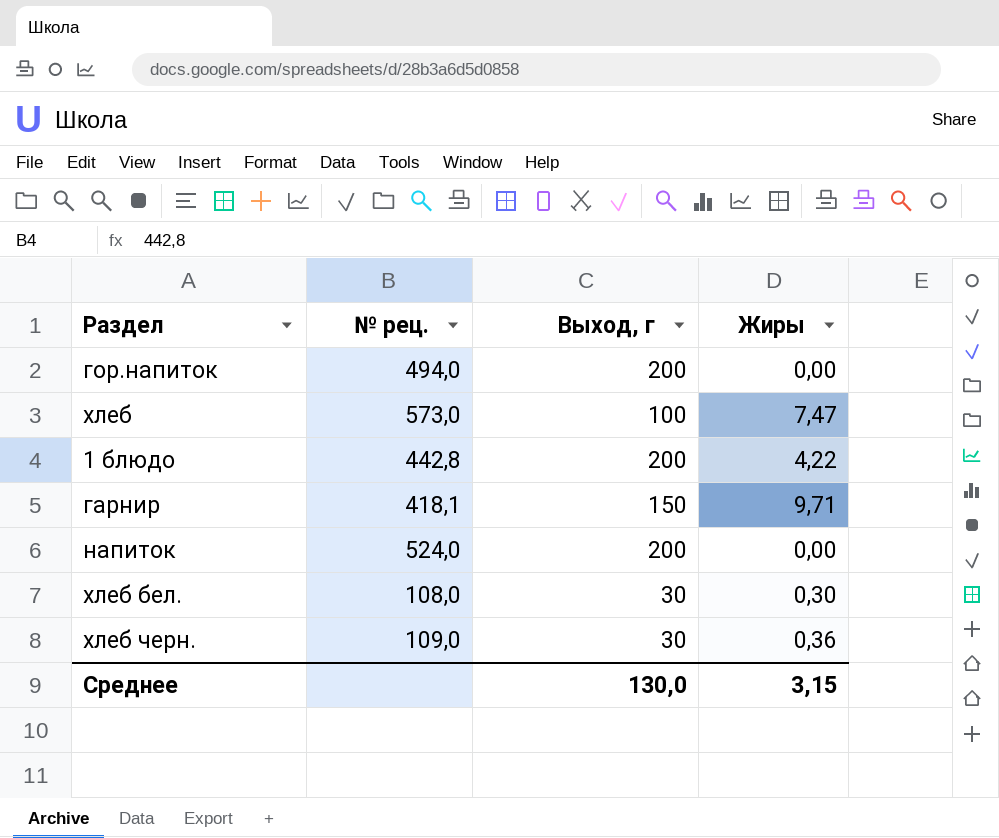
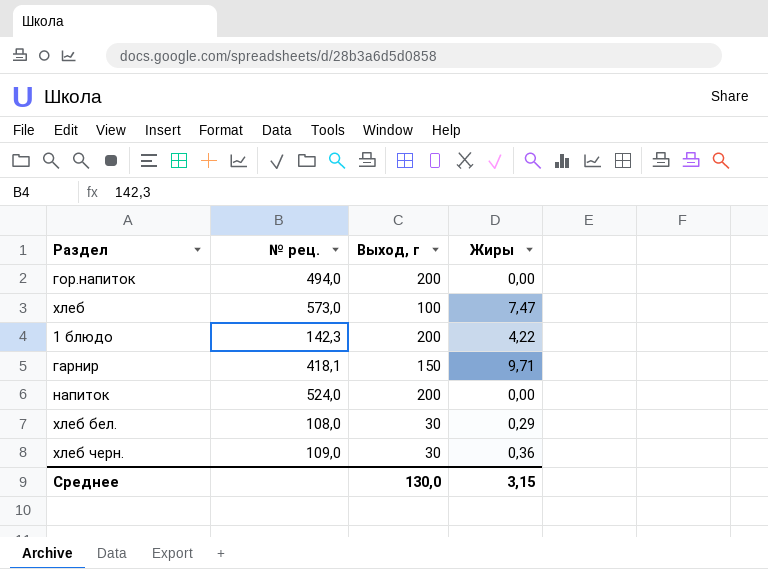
1 блюдо | № рец.: 442,8 -> 142,3
хлеб бел. | Жиры: 0,30 -> 0,29

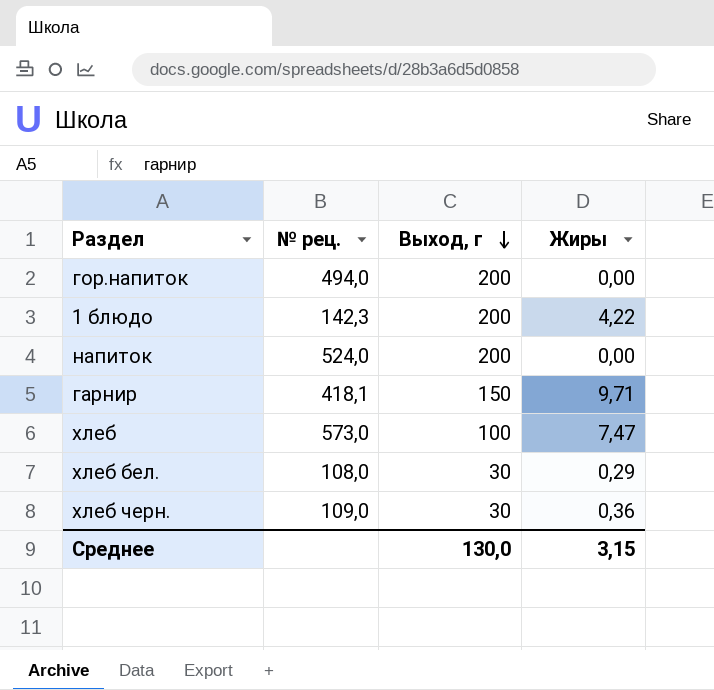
row order: none -> Выход, г descending

